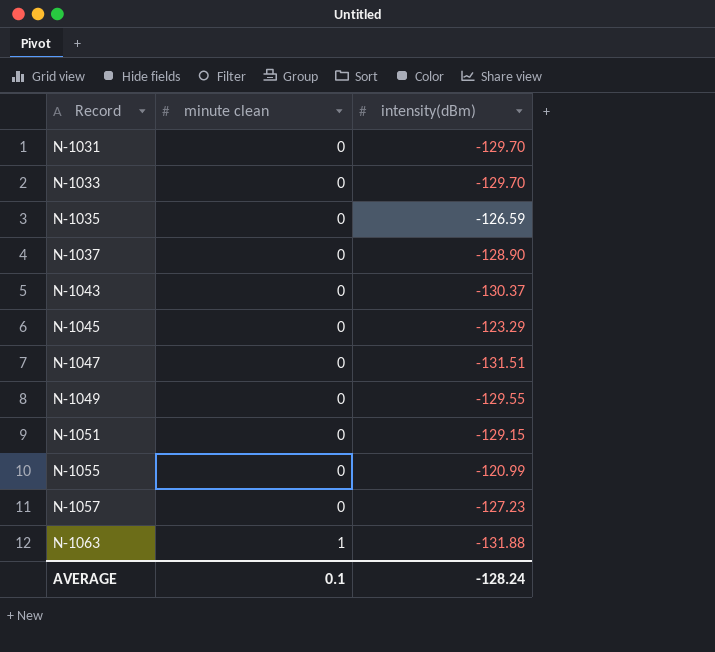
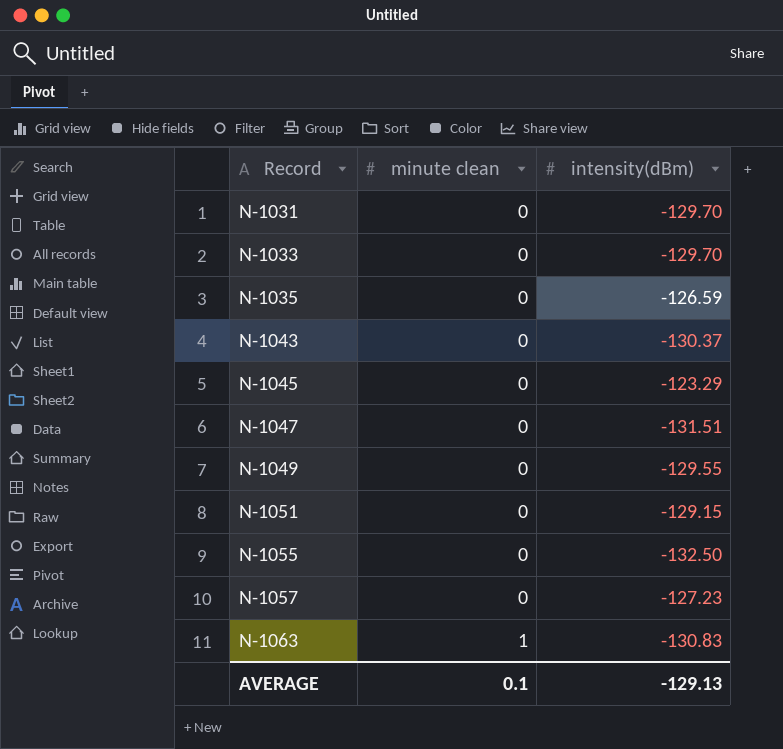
row N-1037: 0 | -128.90 -> none
N-1055 | intensity(dBm): -120.99 -> -132.50
N-1063 | intensity(dBm): -131.88 -> -130.83
AVERAGE | intensity(dBm): -128.24 -> -129.13

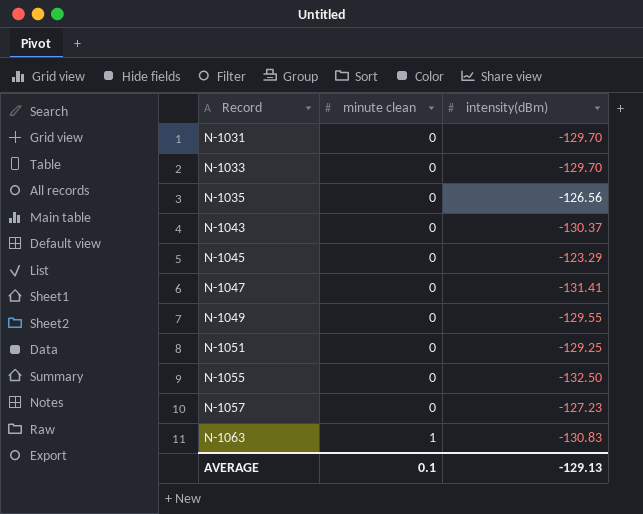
N-1035 | intensity(dBm): -126.59 -> -126.56
N-1047 | intensity(dBm): -131.51 -> -131.41
N-1051 | intensity(dBm): -129.15 -> -129.25

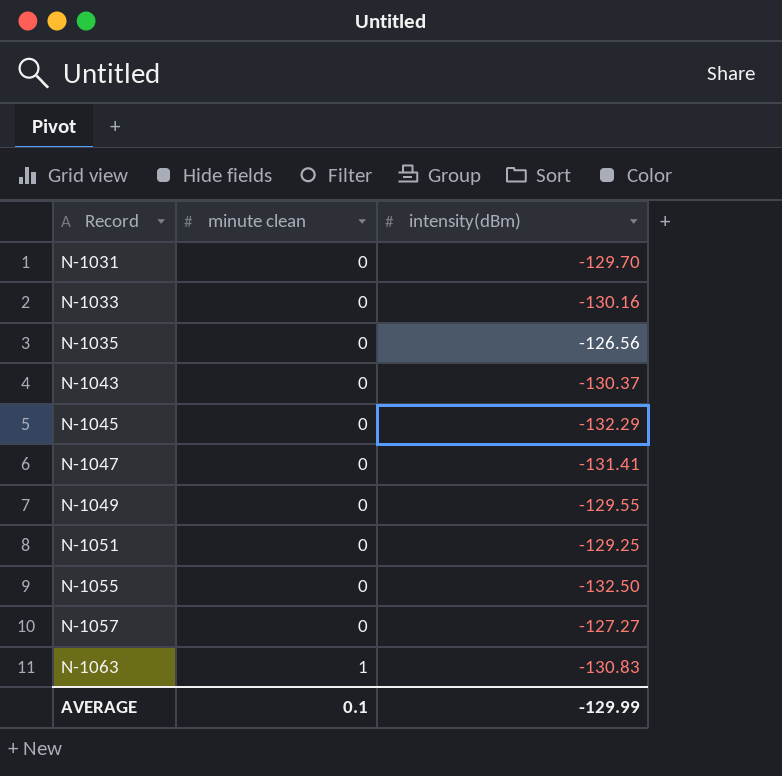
N-1033 | intensity(dBm): -129.70 -> -130.16
N-1045 | intensity(dBm): -123.29 -> -132.29
N-1057 | intensity(dBm): -127.23 -> -127.27
AVERAGE | intensity(dBm): -129.13 -> -129.99

